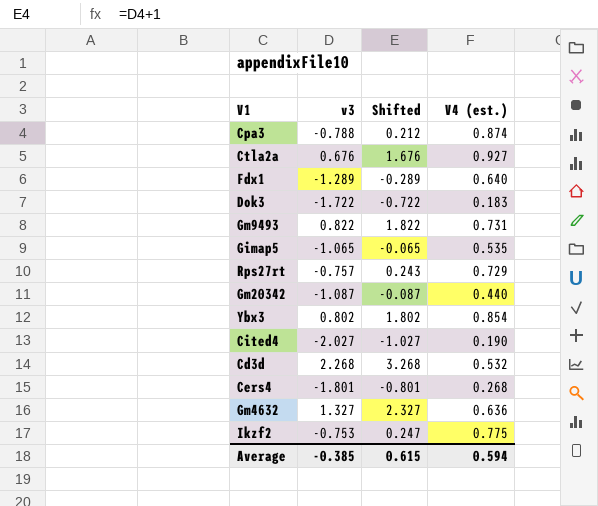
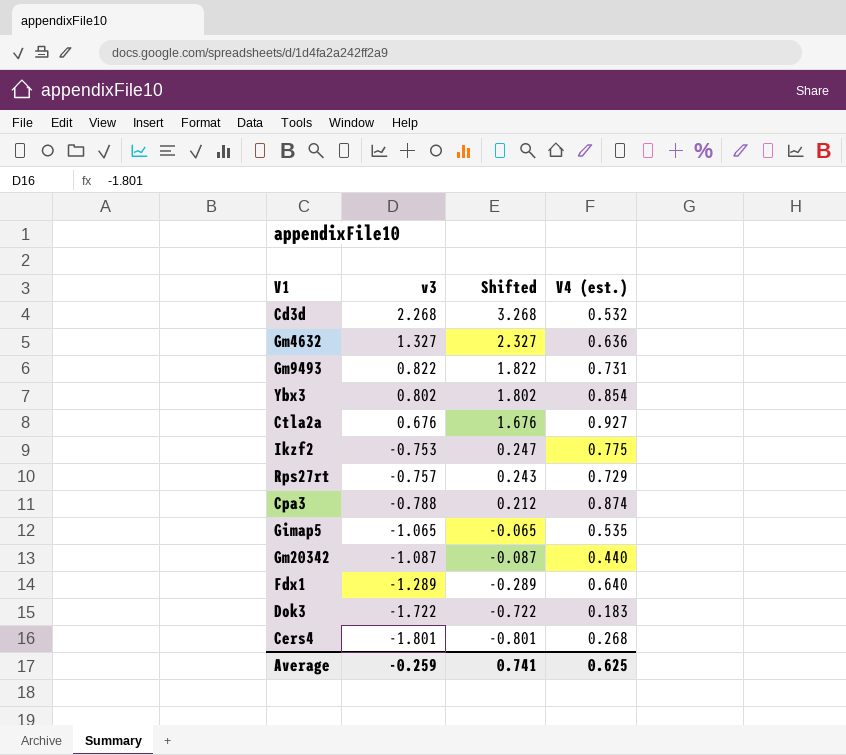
row order: none -> v3 descending
row Cited4: -2.027 | -1.027 | 0.190 -> none
Average | v3: -0.385 -> -0.259
Average | Shifted: 0.615 -> 0.741
Average | V4 (est.): 0.594 -> 0.625

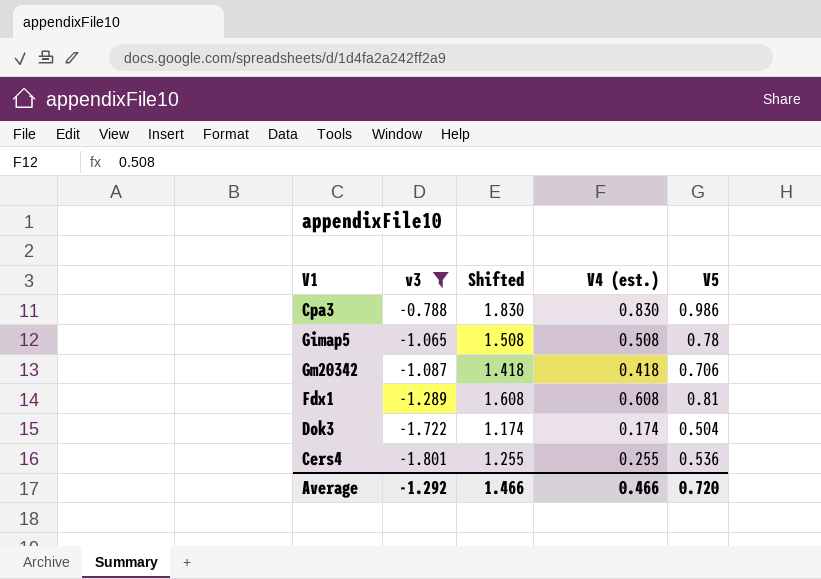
filter: none -> v3 <= -0.788
column Shifted | formula: [v3] + 1 -> [V4 (est.)] + 1
column V5 | position: none -> 5
Cpa3 | V4 (est.): 0.874 -> 0.830
Gimap5 | V4 (est.): 0.535 -> 0.508
Gm20342 | V4 (est.): 0.440 -> 0.418
Fdx1 | V4 (est.): 0.640 -> 0.608
Dok3 | V4 (est.): 0.183 -> 0.174
Cers4 | V4 (est.): 0.268 -> 0.255
Average | v3: -0.259 -> -1.292
Average | Shifted: 0.741 -> 1.466
Average | V4 (est.): 0.625 -> 0.466

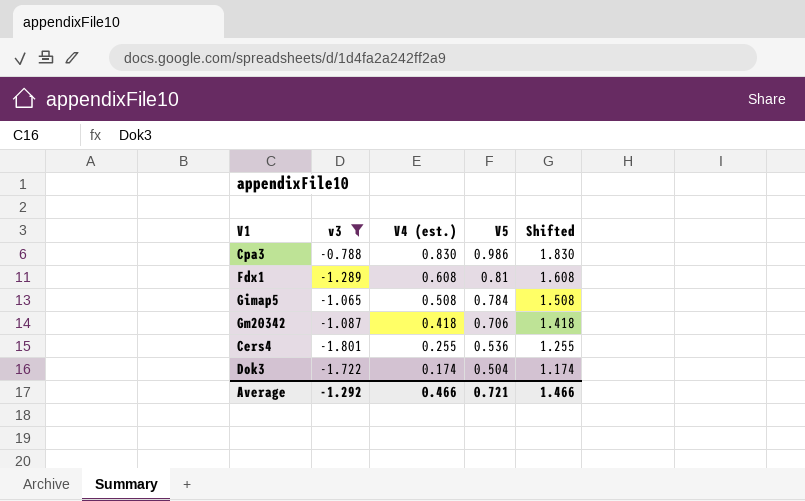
row order: v3 descending -> V4 (est.) descending
column Shifted | position: 3 -> 5
Gimap5 | V5: 0.78 -> 0.784
Average | V5: 0.720 -> 0.721

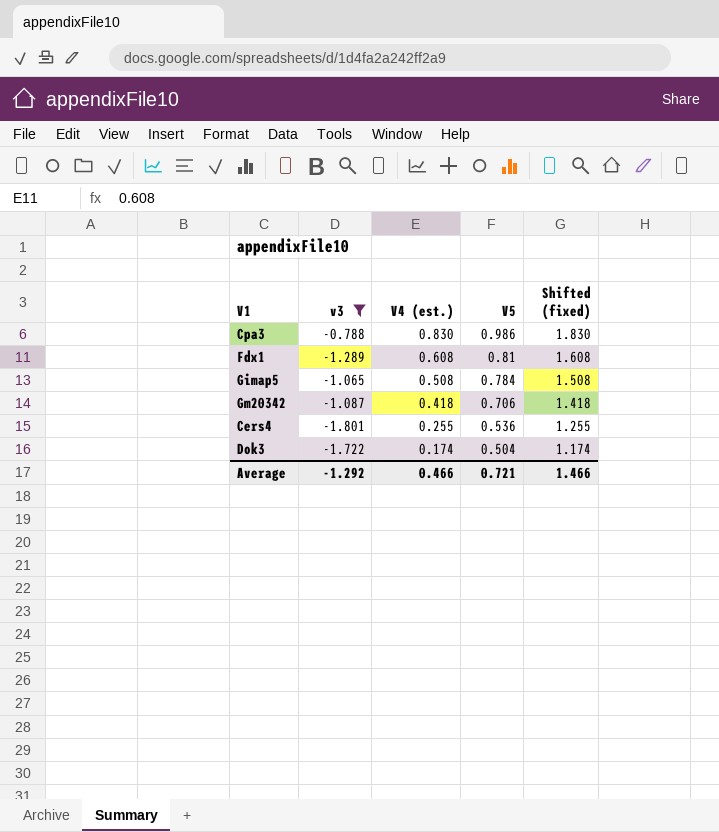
column name: Shifted -> Shifted (fixed)

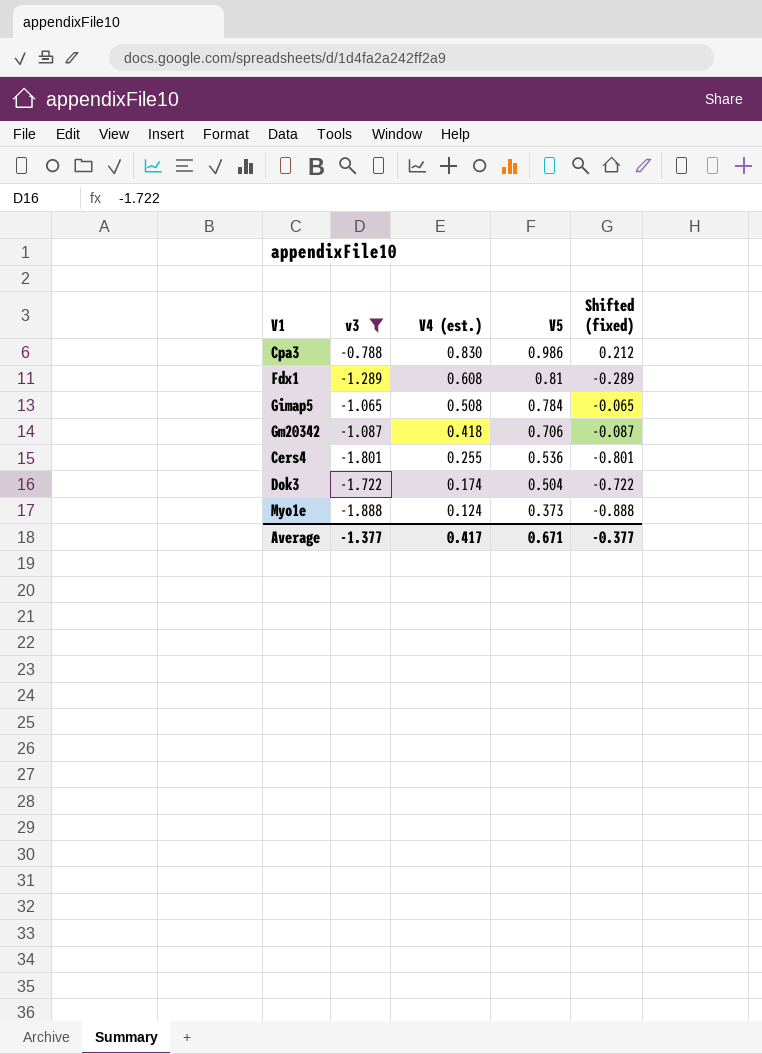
column Shifted (fixed) | formula: [V4 (est.)] + 1 -> [v3] + 1
row Myo1e: none -> -1.888 | 0.124 | 0.373 | -0.888
Average | v3: -1.292 -> -1.377
Average | V4 (est.): 0.466 -> 0.417
Average | V5: 0.721 -> 0.671
Average | Shifted (fixed): 1.466 -> -0.377

